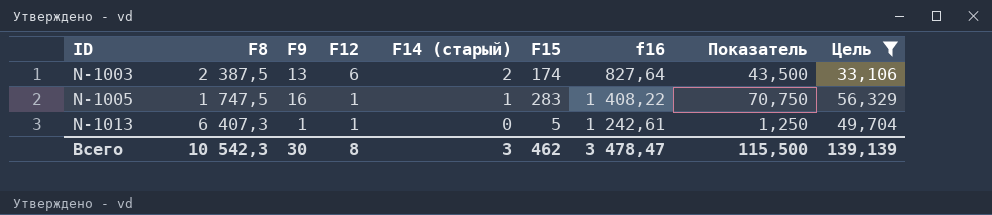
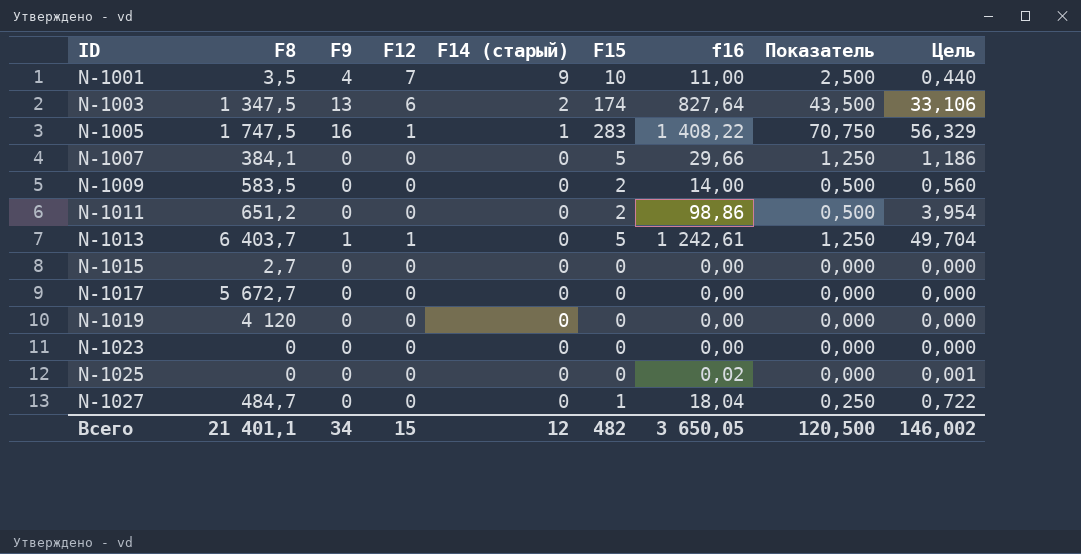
filter: Цель >= 33,106 -> none
N-1003 | F8: 2 387,5 -> 1 347,5
N-1013 | F8: 6 407,3 -> 6 403,7
Всего | F8: 10 542,3 -> 21 401,1
Всего | F9: 30 -> 34
Всего | F12: 8 -> 15
Всего | F14 (старый): 3 -> 12
Всего | F15: 462 -> 482
Всего | f16: 3 478,47 -> 3 650,05
Всего | Показатель: 115,500 -> 120,500
Всего | Цель: 139,139 -> 146,002

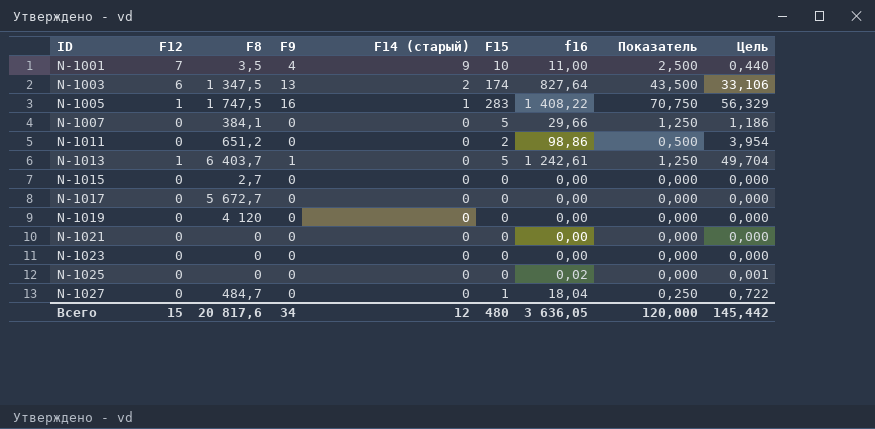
column F12 | position: 4 -> 2
row N-1009: 583,5 | 0 | 0 | 0 | 2 | 14,00 | 0,500 | 0,560 -> none
row N-1021: none -> 0 | 0 | 0 | 0 | 0 | 0,00 | 0,000 | 0,000
Всего | F8: 21 401,1 -> 20 817,6
Всего | F15: 482 -> 480
Всего | f16: 3 650,05 -> 3 636,05
Всего | Показатель: 120,500 -> 120,000
Всего | Цель: 146,002 -> 145,442

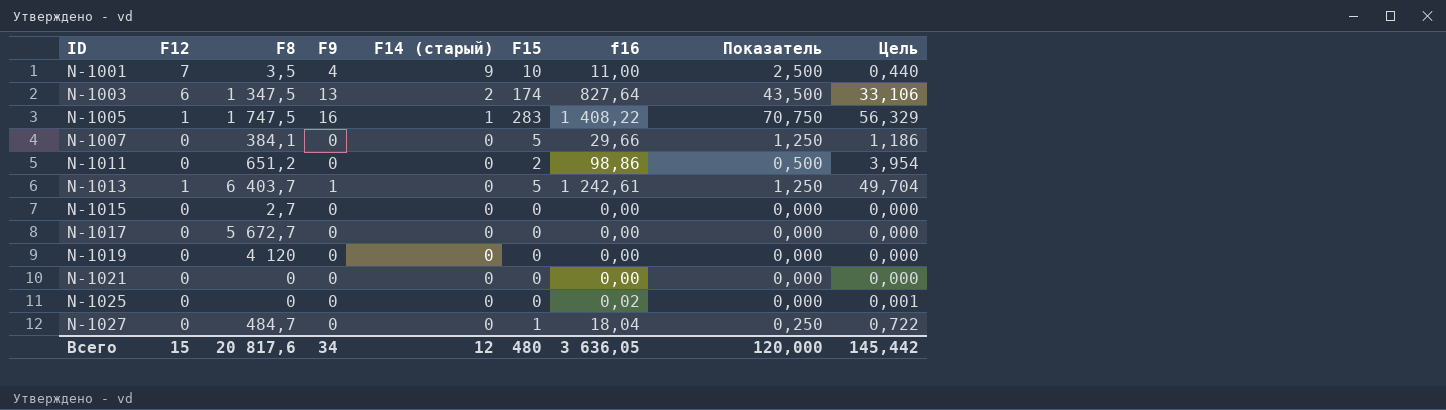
row N-1023: 0 | 0 | 0 | 0 | 0 | 0,00 | 0,000 | 0,000 -> none

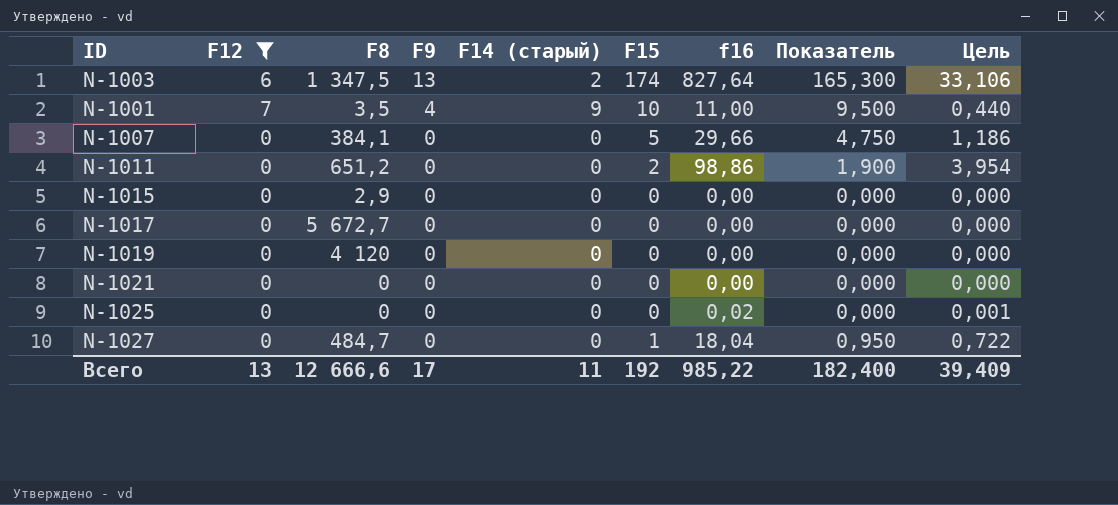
filter: none -> F12 != 1
row order: ID ascending -> F9 descending
column Показатель | formula: [F15] * 0,25 -> [F15] * 0,95
N-1015 | F8: 2,7 -> 2,9
Всего | F12: 15 -> 13
Всего | F8: 20 817,6 -> 12 666,6
Всего | F9: 34 -> 17
Всего | F14 (старый): 12 -> 11
Всего | F15: 480 -> 192
Всего | f16: 3 636,05 -> 985,22
Всего | Показатель: 120,000 -> 182,400
Всего | Цель: 145,442 -> 39,409

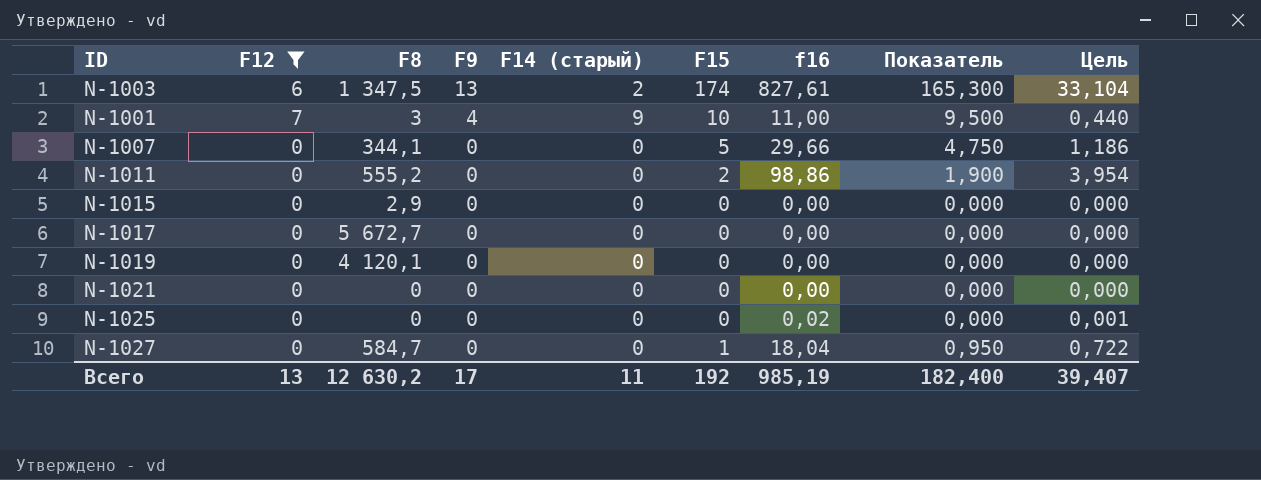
N-1003 | f16: 827,64 -> 827,61
N-1003 | Цель: 33,106 -> 33,104
N-1001 | F8: 3,5 -> 3
N-1007 | F8: 384,1 -> 344,1
N-1011 | F8: 651,2 -> 555,2
N-1019 | F8: 4 120 -> 4 120,1
N-1027 | F8: 484,7 -> 584,7
Всего | F8: 12 666,6 -> 12 630,2
Всего | f16: 985,22 -> 985,19
Всего | Цель: 39,409 -> 39,407

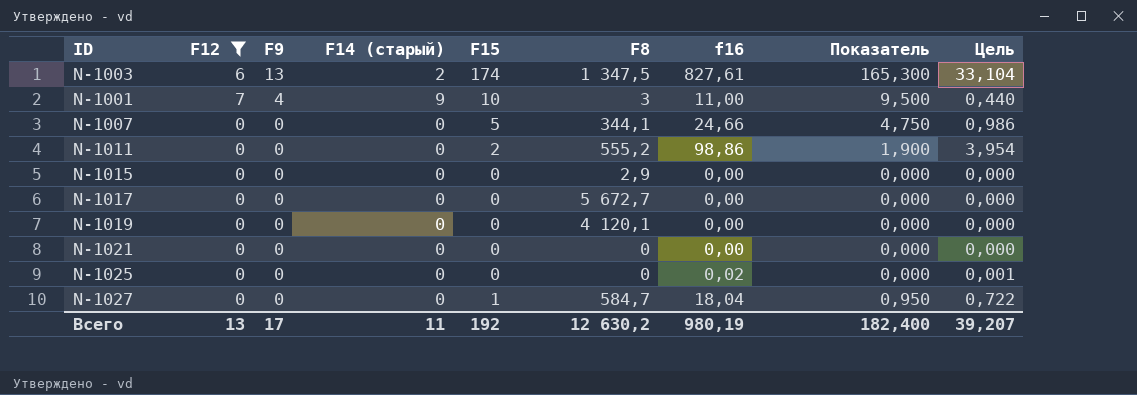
column F8 | position: 3 -> 6
N-1007 | f16: 29,66 -> 24,66
N-1007 | Цель: 1,186 -> 0,986
Всего | f16: 985,19 -> 980,19
Всего | Цель: 39,407 -> 39,207

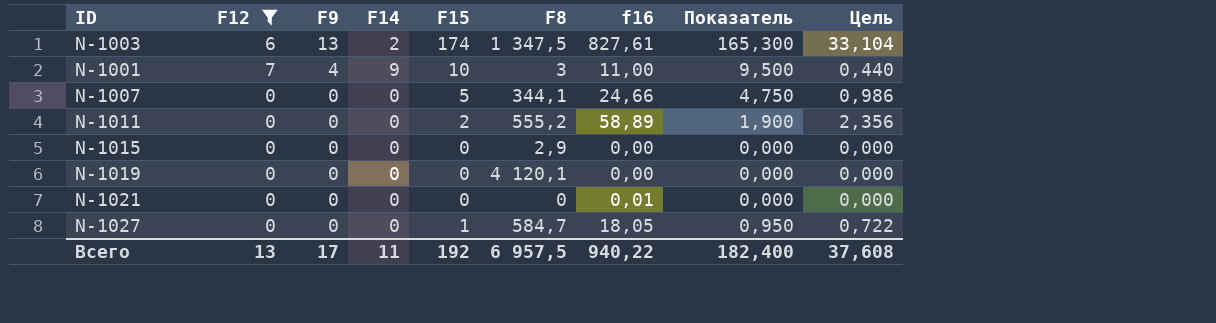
column name: F14 (старый) -> F14
row N-1017: 0 | 0 | 0 | 0 | 5 672,7 | 0,00 | 0,000 | 0,000 -> none
row N-1025: 0 | 0 | 0 | 0 | 0 | 0,02 | 0,000 | 0,001 -> none
N-1011 | f16: 98,86 -> 58,89
N-1011 | Цель: 3,954 -> 2,356
N-1021 | f16: 0,00 -> 0,01
N-1027 | f16: 18,04 -> 18,05
Всего | F8: 12 630,2 -> 6 957,5
Всего | f16: 980,19 -> 940,22
Всего | Цель: 39,207 -> 37,608

